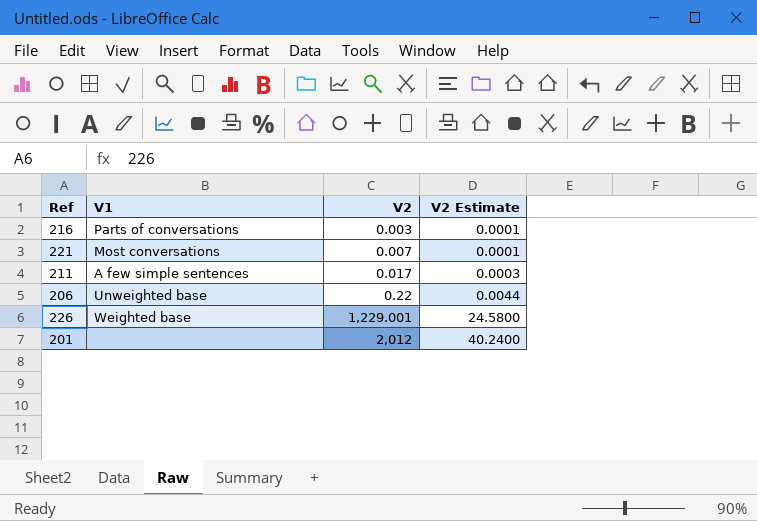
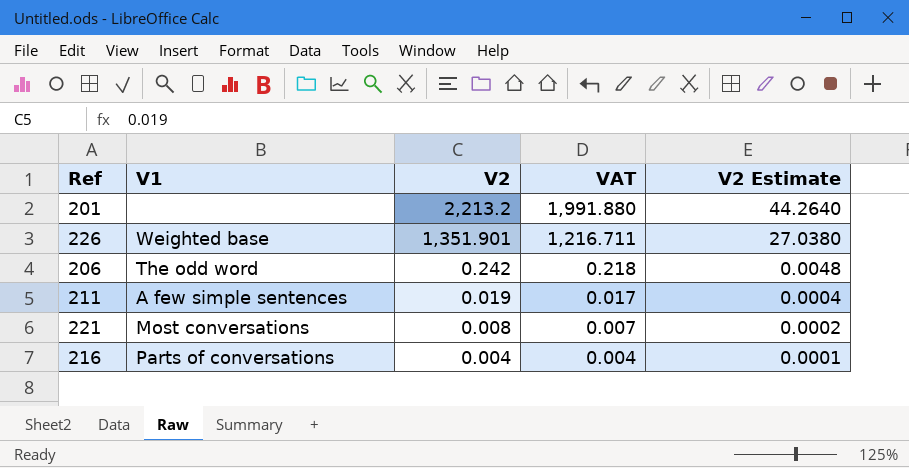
row order: V2 ascending -> V2 descending
column VAT | formula: none -> [V2] * 0.9
201 | V2: 2,012 -> 2,213.2
201 | V2 Estimate: 40.2400 -> 44.2640
226 | V2: 1,229.001 -> 1,351.901
226 | V2 Estimate: 24.5800 -> 27.0380
206 | V1: Unweighted base -> The odd word
206 | V2: 0.22 -> 0.242
206 | V2 Estimate: 0.0044 -> 0.0048
211 | V2: 0.017 -> 0.019
211 | V2 Estimate: 0.0003 -> 0.0004
221 | V2: 0.007 -> 0.008
221 | V2 Estimate: 0.0001 -> 0.0002
216 | V2: 0.003 -> 0.004

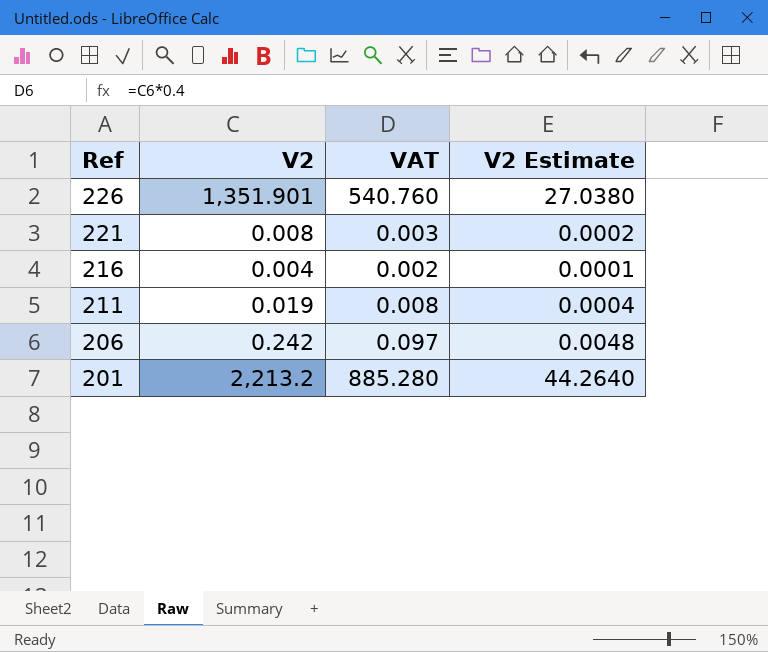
row order: V2 descending -> Ref descending
column V1 | position: 2 -> none
column VAT | formula: [V2] * 0.9 -> [V2] * 0.4

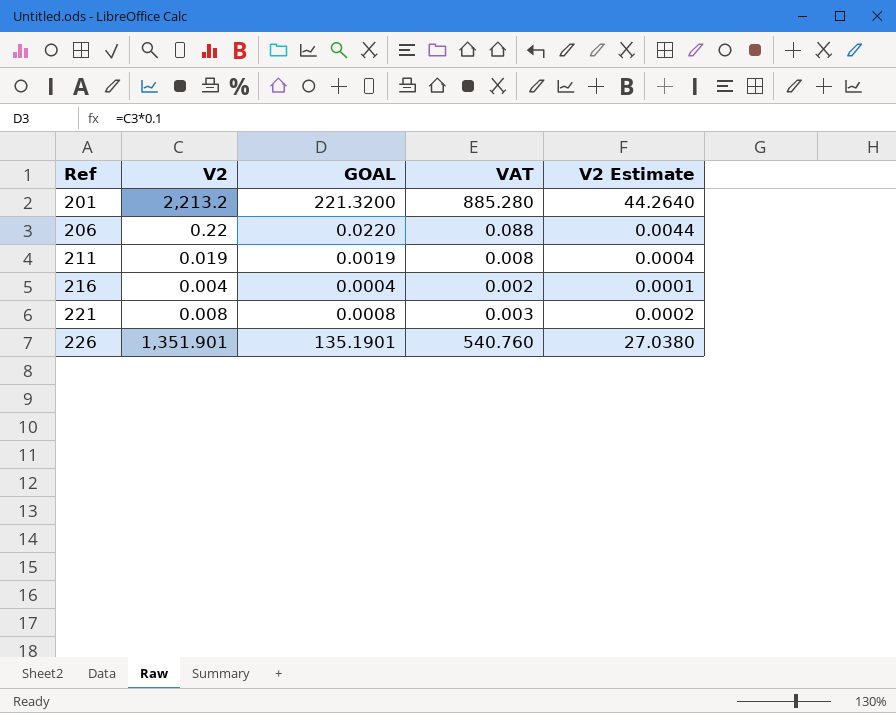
row order: Ref descending -> Ref ascending
column GOAL | formula: none -> [V2] * 0.1
206 | V2: 0.242 -> 0.22
206 | VAT: 0.097 -> 0.088
206 | V2 Estimate: 0.0048 -> 0.0044

